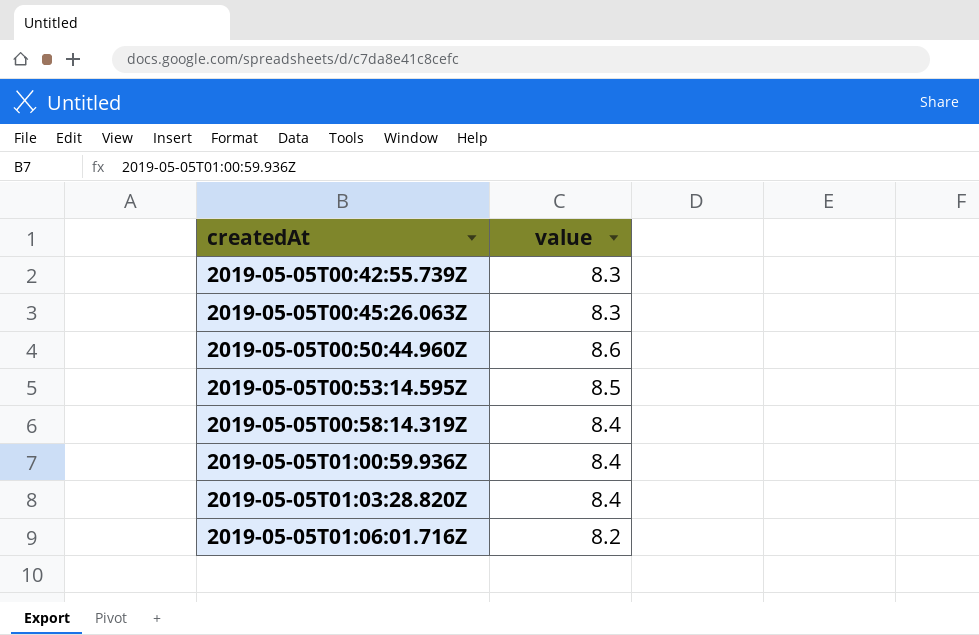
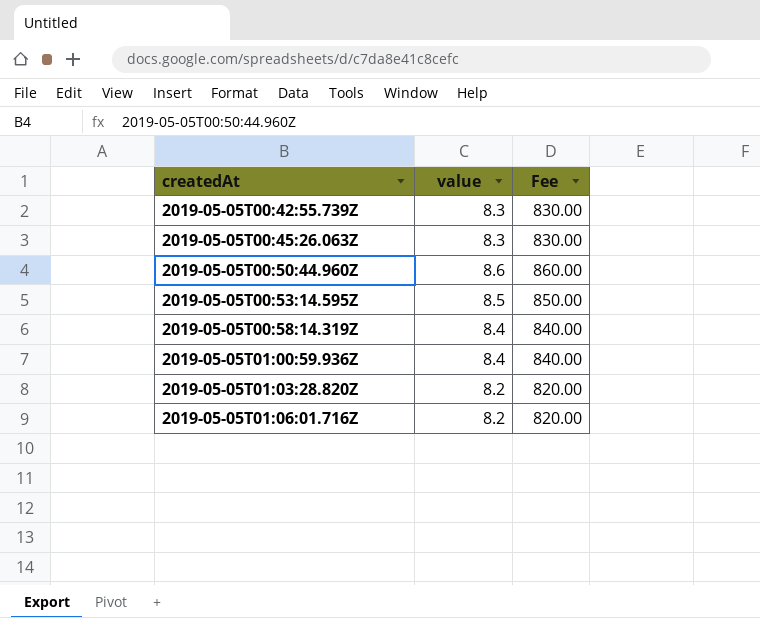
column Fee | formula: none -> [value] * 100
2019-05-05T01:03:28.820Z | value: 8.4 -> 8.2

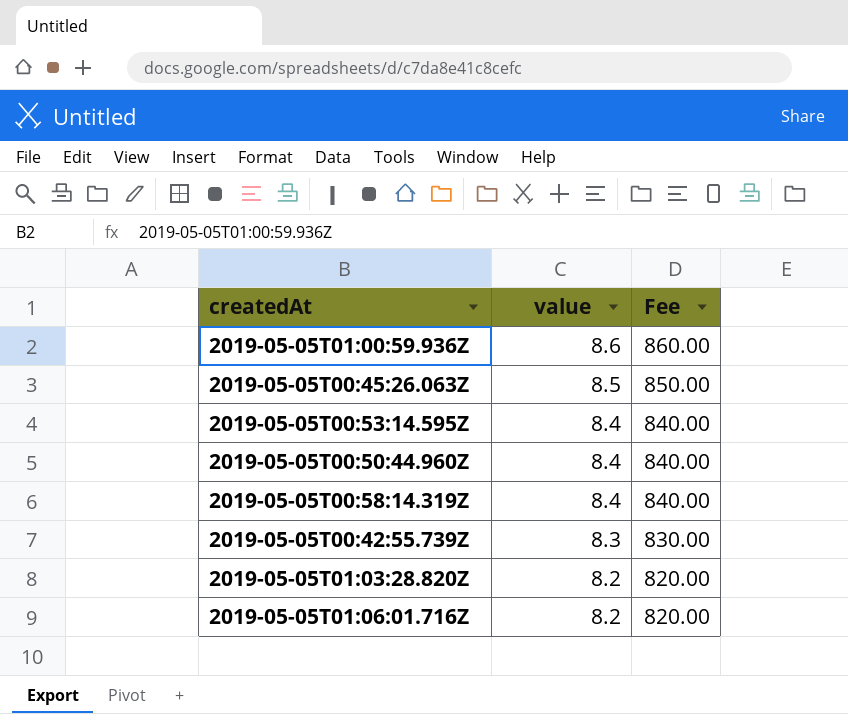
row order: createdAt ascending -> value descending
2019-05-05T01:00:59.936Z | value: 8.4 -> 8.6
2019-05-05T01:00:59.936Z | Fee: 840.00 -> 860.00
2019-05-05T00:45:26.063Z | value: 8.3 -> 8.5
2019-05-05T00:45:26.063Z | Fee: 830.00 -> 850.00
2019-05-05T00:53:14.595Z | value: 8.5 -> 8.4
2019-05-05T00:53:14.595Z | Fee: 850.00 -> 840.00
2019-05-05T00:50:44.960Z | value: 8.6 -> 8.4
2019-05-05T00:50:44.960Z | Fee: 860.00 -> 840.00

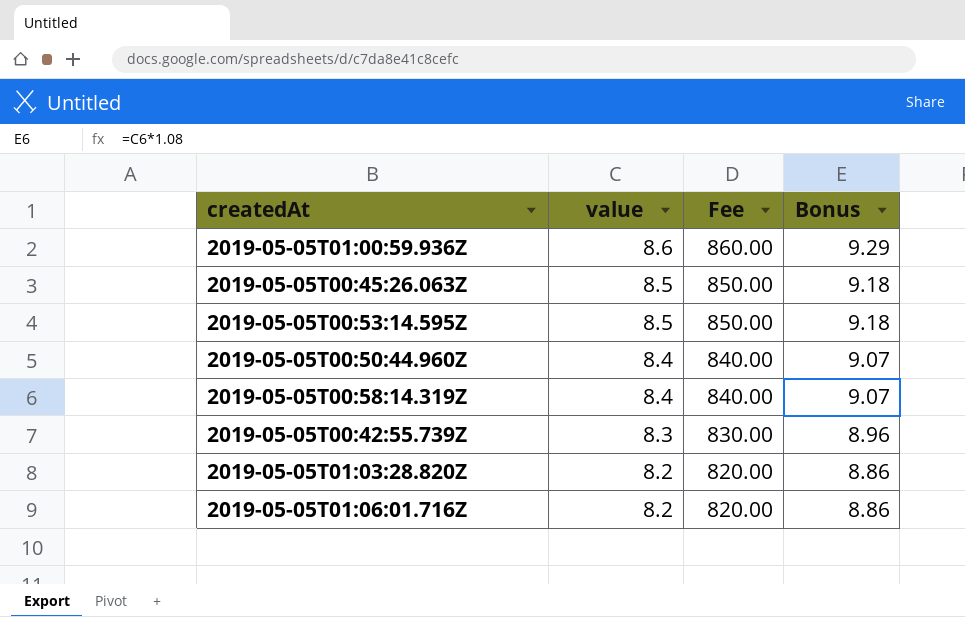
column Bonus | formula: none -> [value] * 1.08
2019-05-05T00:53:14.595Z | value: 8.4 -> 8.5
2019-05-05T00:53:14.595Z | Fee: 840.00 -> 850.00

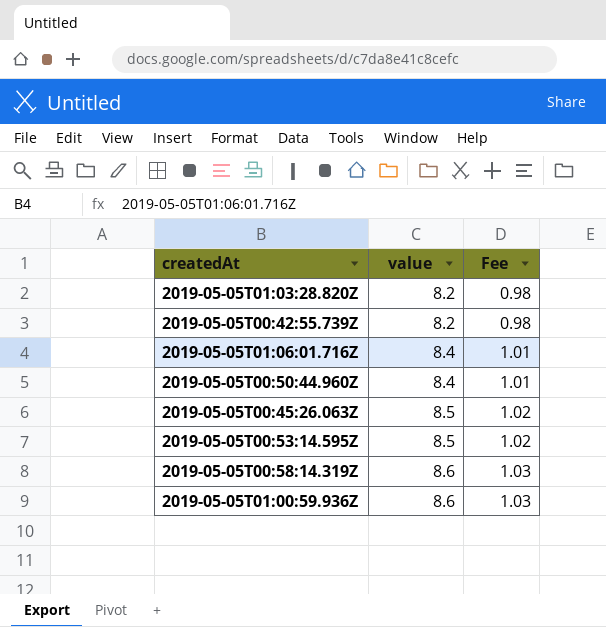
row order: value descending -> value ascending
column Bonus | formula: [value] * 1.08 -> none
column Fee | formula: [value] * 100 -> [value] * 0.12
2019-05-05T00:42:55.739Z | value: 8.3 -> 8.2
2019-05-05T01:06:01.716Z | value: 8.2 -> 8.4
2019-05-05T00:58:14.319Z | value: 8.4 -> 8.6

